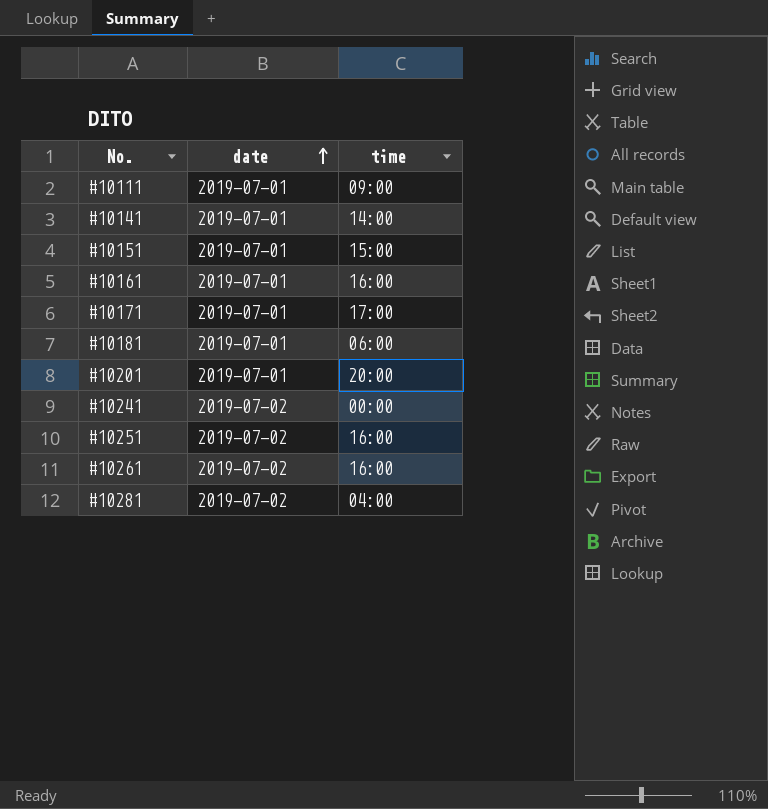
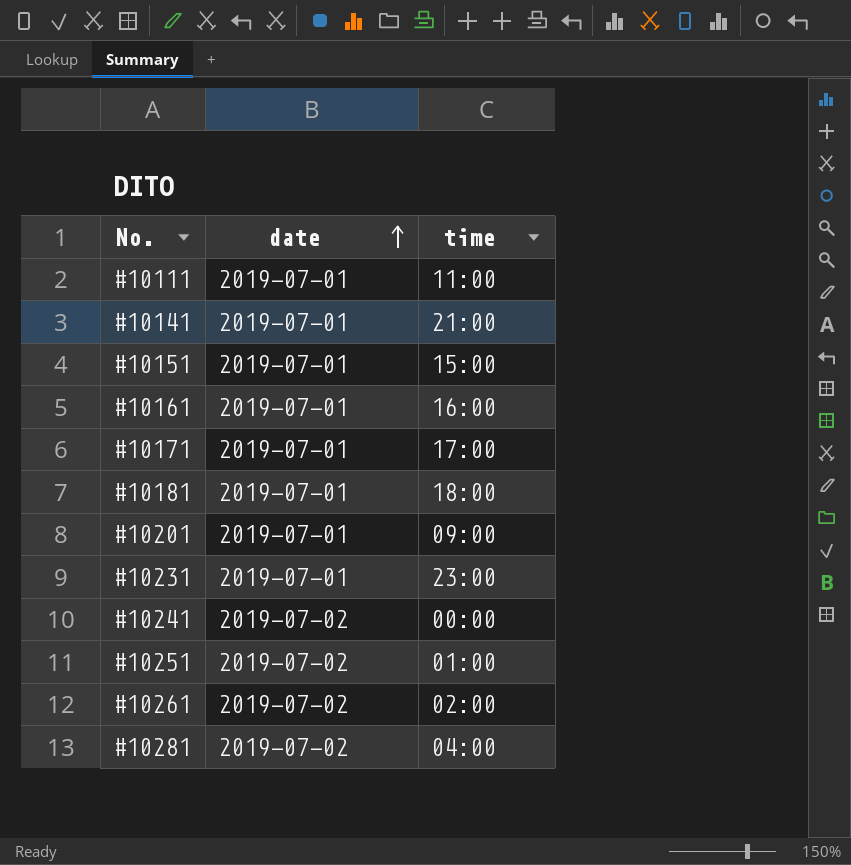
#10111 | time: 09:00 -> 11:00
#10141 | time: 14:00 -> 21:00
#10181 | time: 06:00 -> 18:00
#10201 | time: 20:00 -> 09:00
row #10231: none -> 2019-07-01 | 23:00
#10251 | time: 16:00 -> 01:00
#10261 | time: 16:00 -> 02:00

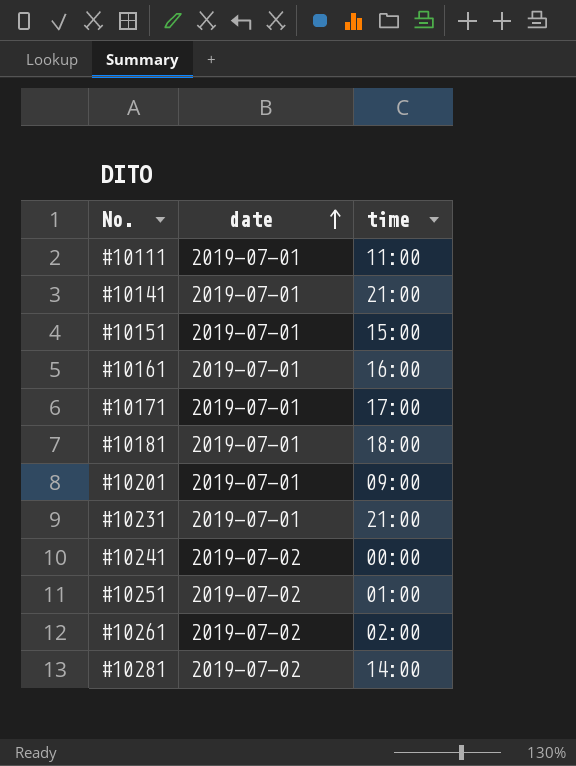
#10231 | time: 23:00 -> 21:00
#10281 | time: 04:00 -> 14:00

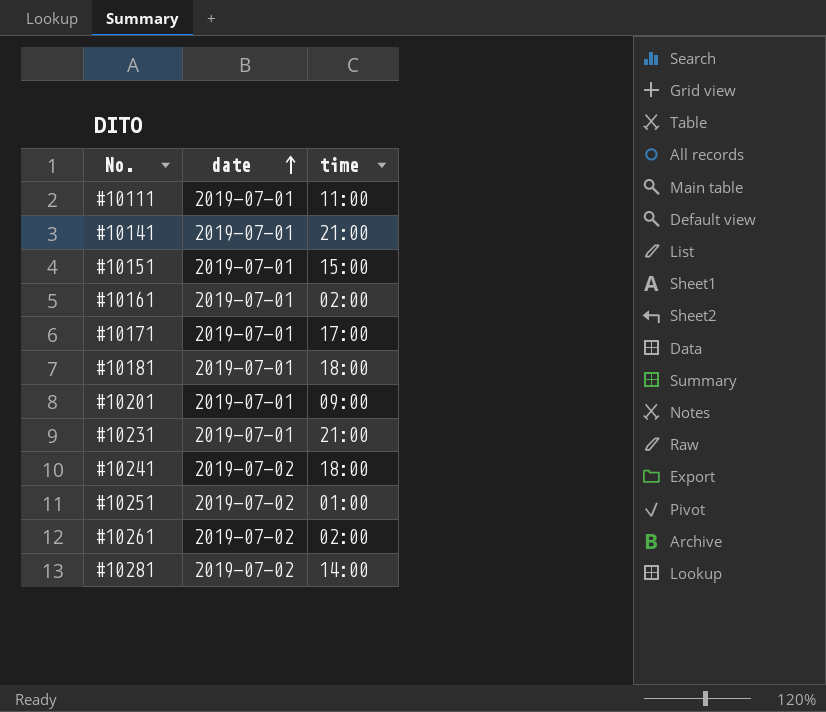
#10161 | time: 16:00 -> 02:00
#10241 | time: 00:00 -> 18:00

